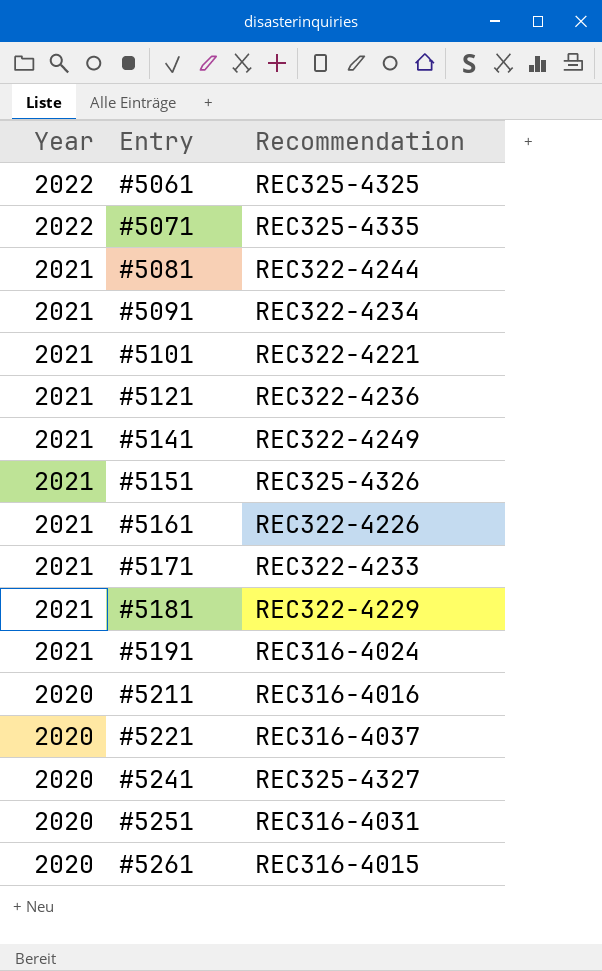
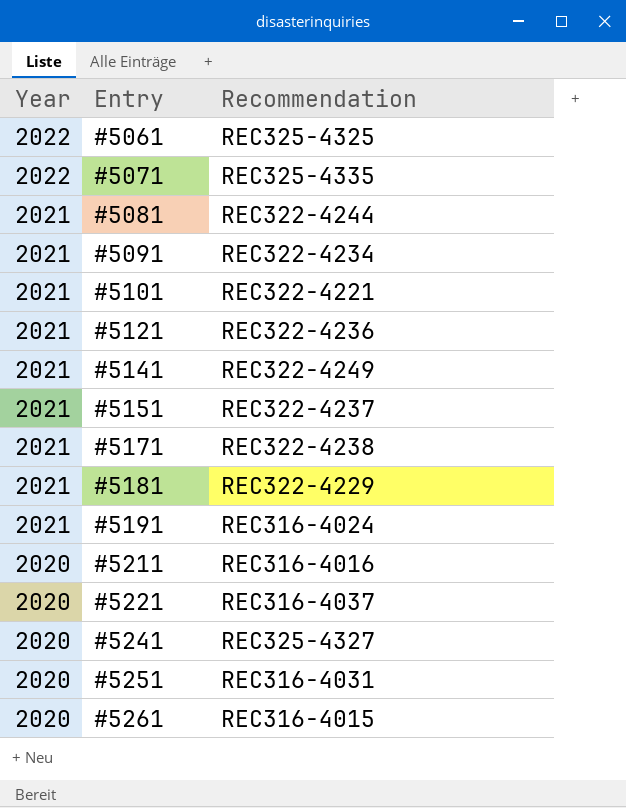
row #5161: 2021 | REC322-4226 -> none
#5151 | Recommendation: REC325-4326 -> REC322-4237
#5171 | Recommendation: REC322-4233 -> REC322-4238

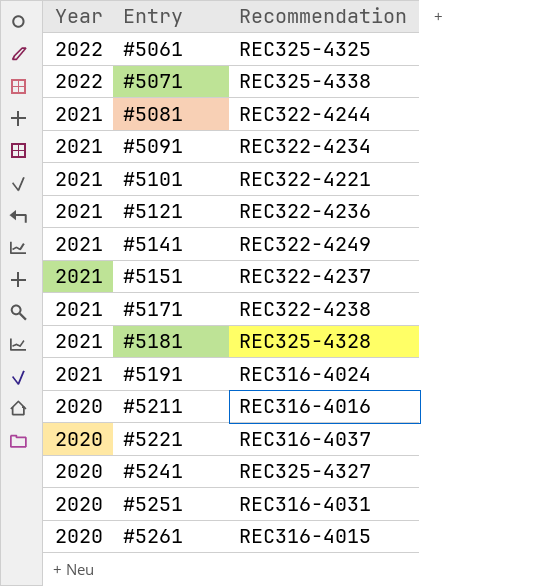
#5071 | Recommendation: REC325-4335 -> REC325-4338
#5181 | Recommendation: REC322-4229 -> REC325-4328

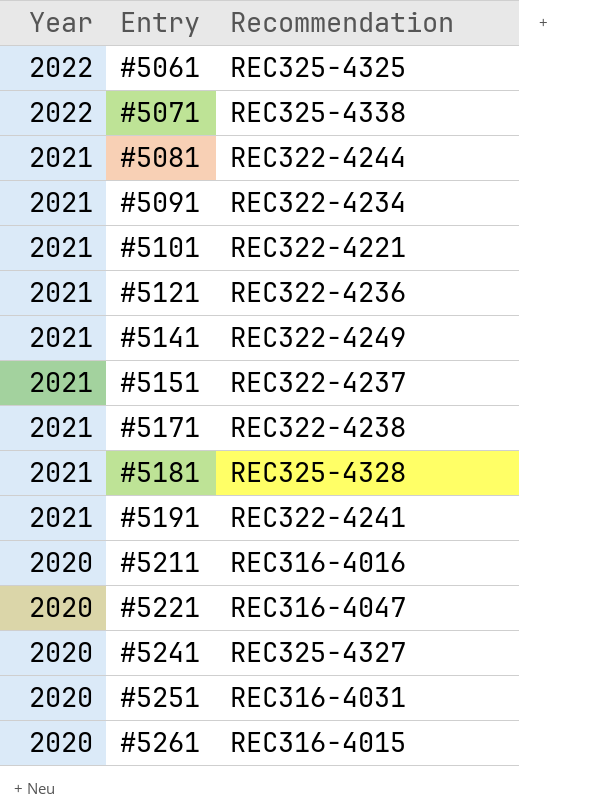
#5191 | Recommendation: REC316-4024 -> REC322-4241
#5221 | Recommendation: REC316-4037 -> REC316-4047

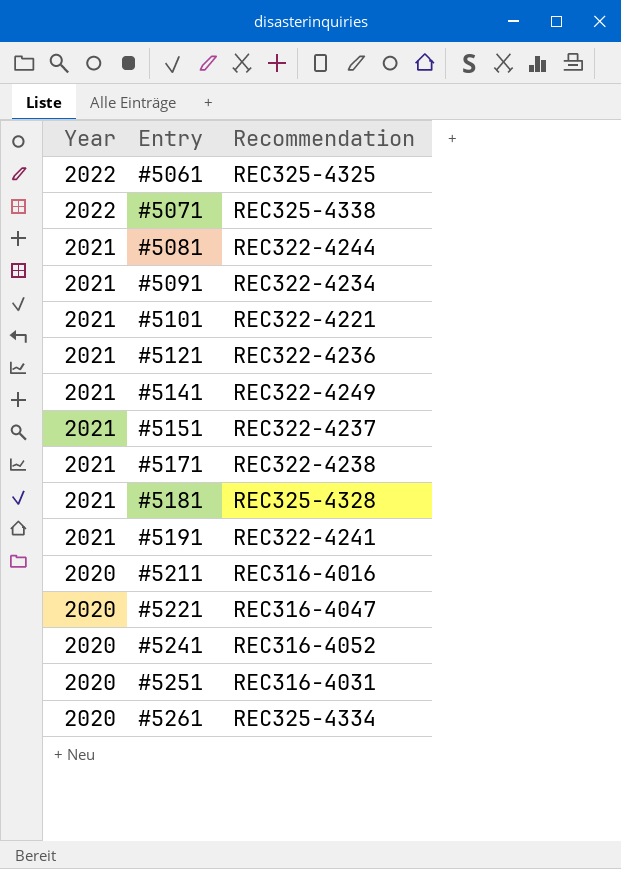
#5241 | Recommendation: REC325-4327 -> REC316-4052
#5261 | Recommendation: REC316-4015 -> REC325-4334

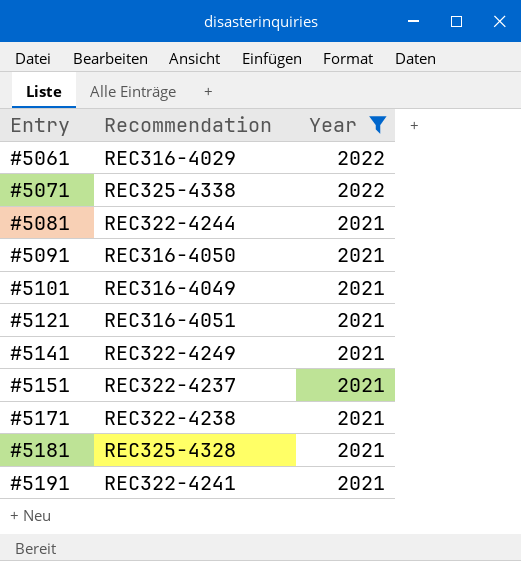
filter: none -> Year != 2020
column Year | position: 1 -> 3
#5061 | Recommendation: REC325-4325 -> REC316-4029
#5091 | Recommendation: REC322-4234 -> REC316-4050
#5101 | Recommendation: REC322-4221 -> REC316-4049
#5121 | Recommendation: REC322-4236 -> REC316-4051

